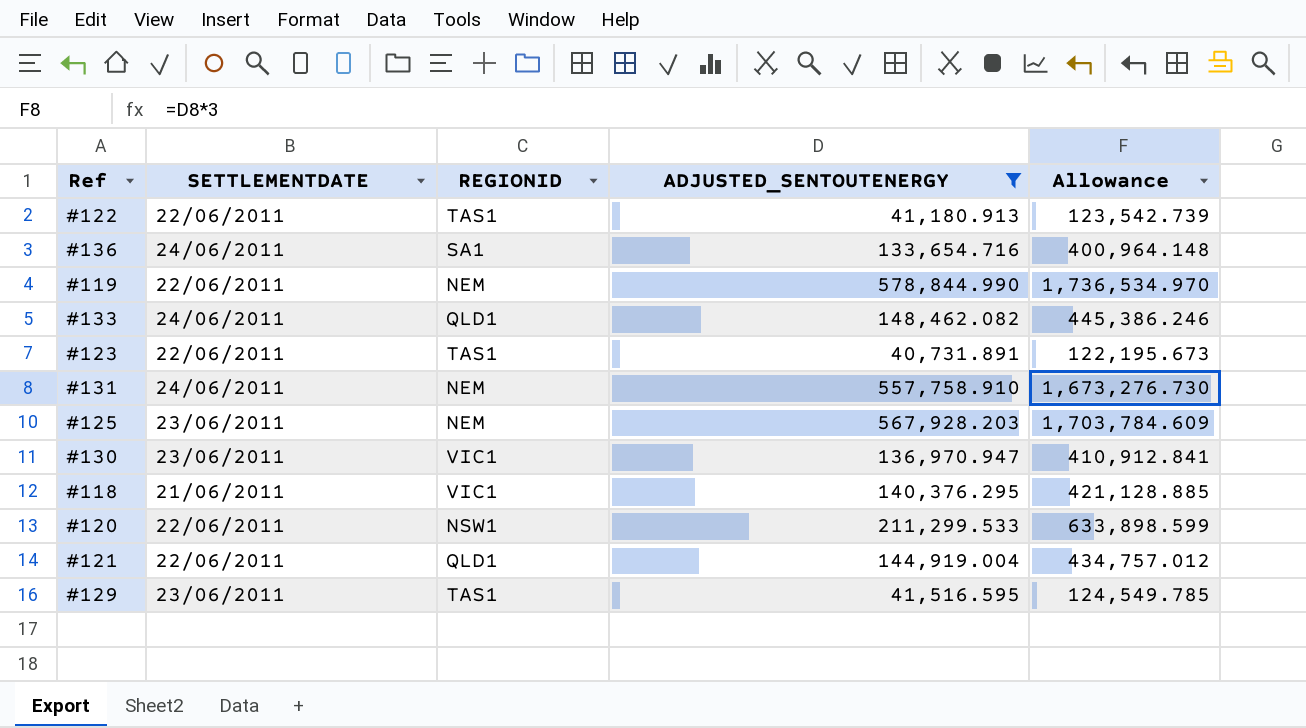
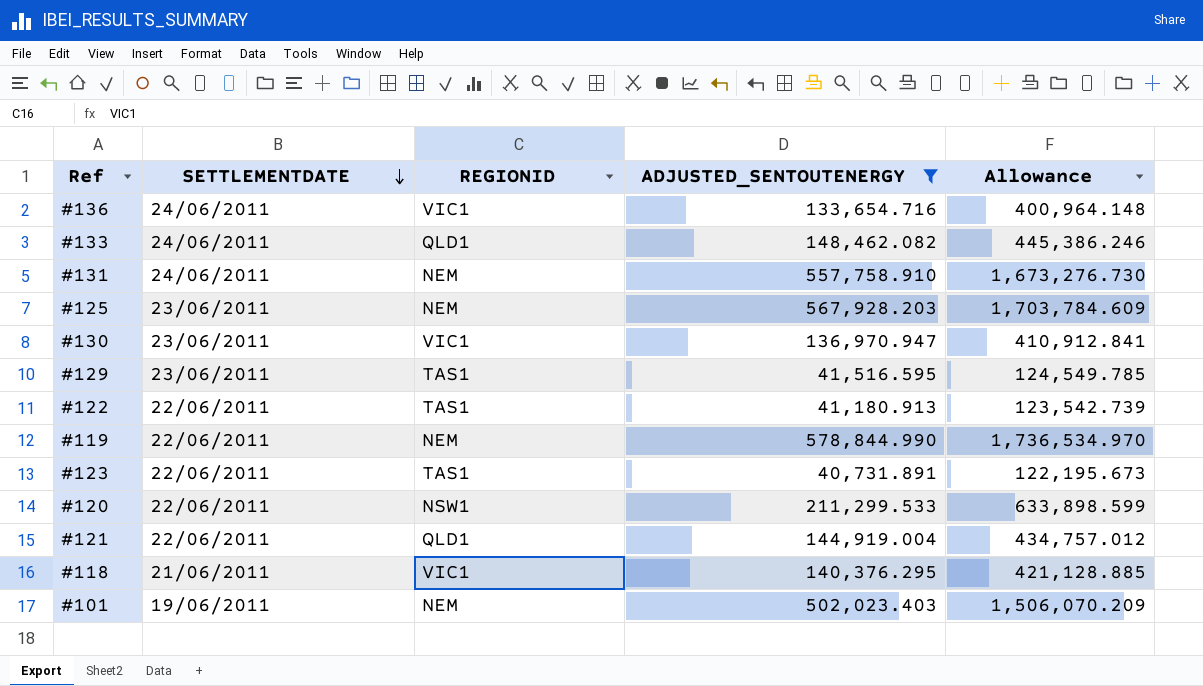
row order: none -> SETTLEMENTDATE descending
#136 | REGIONID: SA1 -> VIC1
row #101: none -> 19/06/2011 | NEM | 502,023.403 | 1,506,070.209

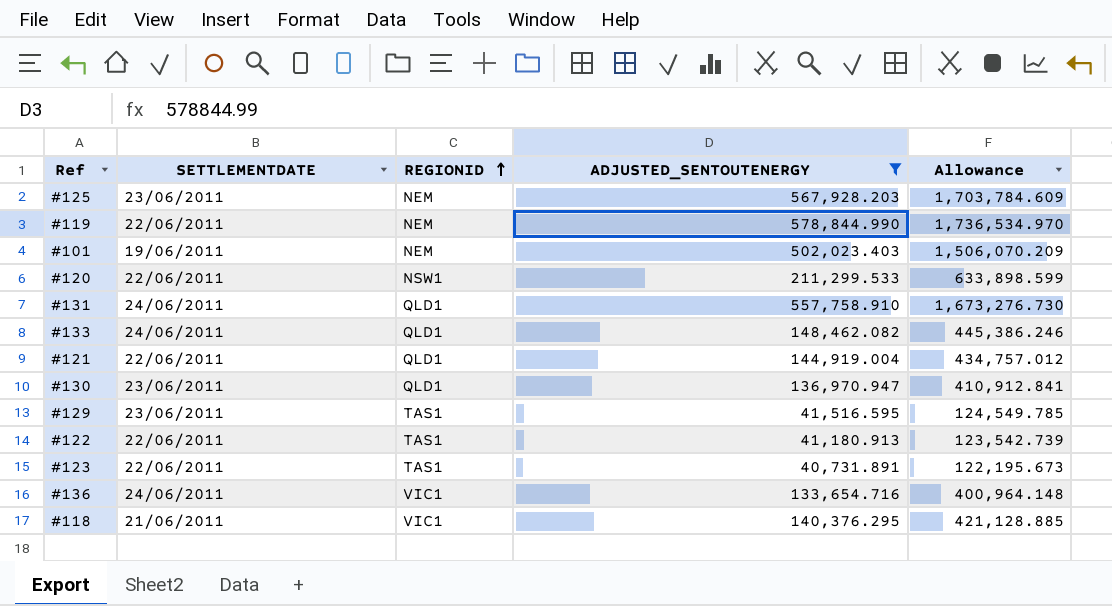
row order: SETTLEMENTDATE descending -> REGIONID ascending
#131 | REGIONID: NEM -> QLD1
#130 | REGIONID: VIC1 -> QLD1

